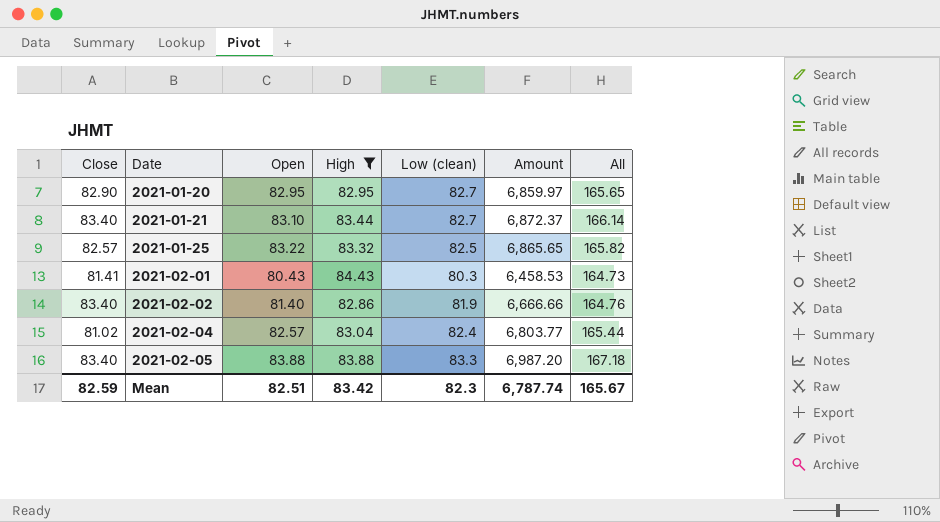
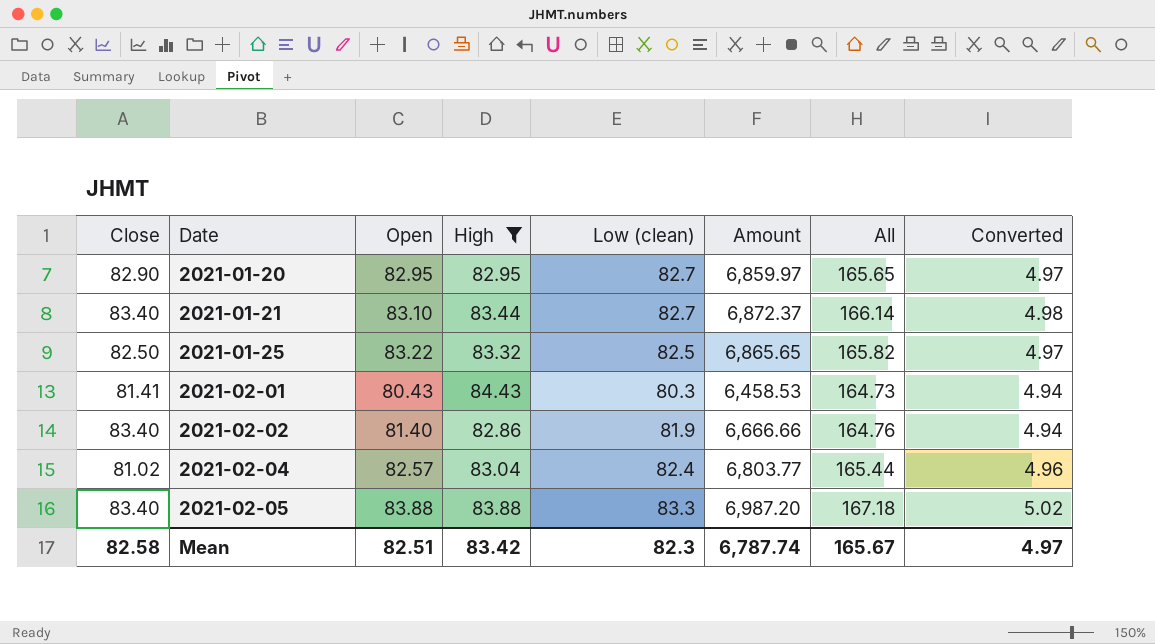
column Converted | formula: none -> [All] * 0.03
2021-01-25 | Close: 82.57 -> 82.50
Mean | Close: 82.59 -> 82.58

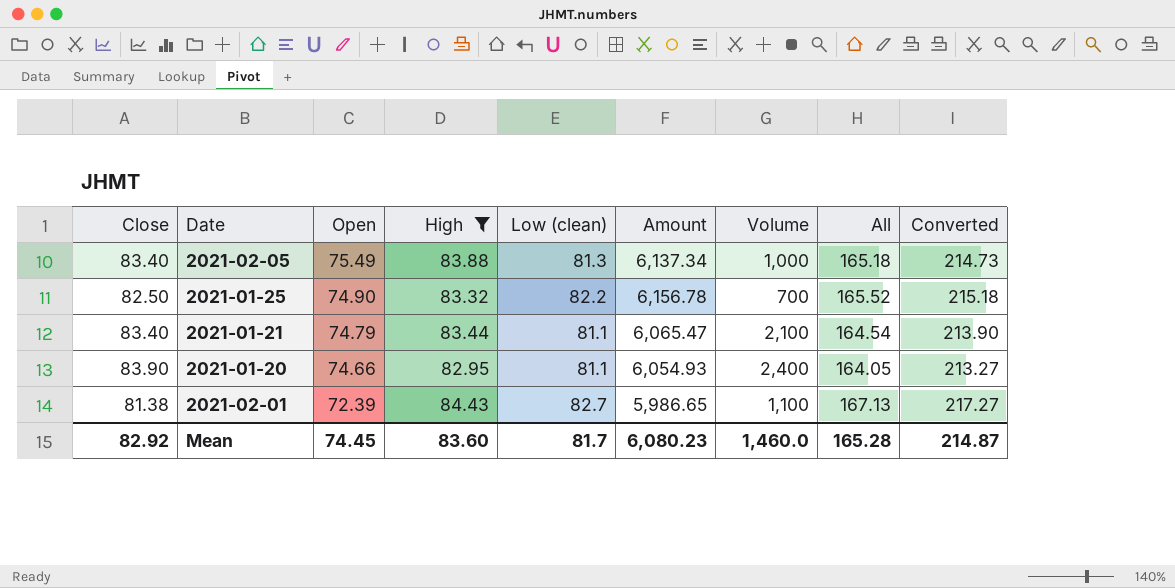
row order: Date ascending -> Open descending
column Volume | position: none -> 7
column Converted | formula: [All] * 0.03 -> [All] * 1.3
row 2021-02-02: 83.40 | 81.40 | 82.86 | 81.9 | 6,666.66 | 164.76 | 4.94 -> none
row 2021-02-04: 81.02 | 82.57 | 83.04 | 82.4 | 6,803.77 | 165.44 | 4.96 -> none
2021-02-05 | Open: 83.88 -> 75.49
2021-02-05 | Low (clean): 83.3 -> 81.3
2021-02-05 | Amount: 6,987.20 -> 6,137.34
2021-02-05 | All: 167.18 -> 165.18
2021-01-25 | Open: 83.22 -> 74.90
2021-01-25 | Low (clean): 82.5 -> 82.2
2021-01-25 | Amount: 6,865.65 -> 6,156.78
2021-01-25 | All: 165.82 -> 165.52
2021-01-21 | Open: 83.10 -> 74.79
2021-01-21 | Low (clean): 82.7 -> 81.1
2021-01-21 | Amount: 6,872.37 -> 6,065.47
2021-01-21 | All: 166.14 -> 164.54
2021-01-20 | Close: 82.90 -> 83.90
2021-01-20 | Open: 82.95 -> 74.66
2021-01-20 | Low (clean): 82.7 -> 81.1
2021-01-20 | Amount: 6,859.97 -> 6,054.93
2021-01-20 | All: 165.65 -> 164.05
2021-02-01 | Close: 81.41 -> 81.38
2021-02-01 | Open: 80.43 -> 72.39
2021-02-01 | Low (clean): 80.3 -> 82.7
2021-02-01 | Amount: 6,458.53 -> 5,986.65
2021-02-01 | All: 164.73 -> 167.13
Mean | Close: 82.58 -> 82.92
Mean | Open: 82.51 -> 74.45
Mean | High: 83.42 -> 83.60
Mean | Low (clean): 82.3 -> 81.7
Mean | Amount: 6,787.74 -> 6,080.23
Mean | All: 165.67 -> 165.28
Mean | Converted: 4.97 -> 214.87

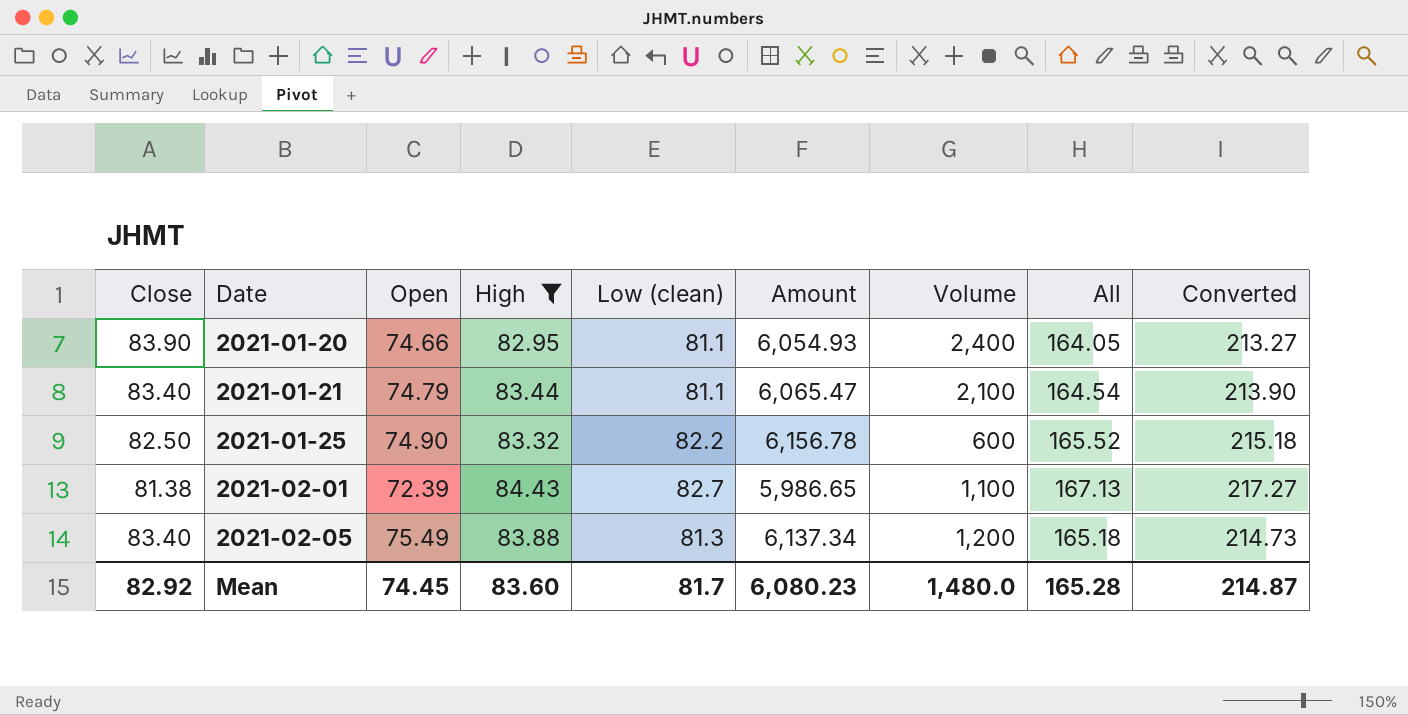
row order: Open descending -> Date ascending
2021-01-25 | Volume: 700 -> 600
2021-02-05 | Volume: 1,000 -> 1,200
Mean | Volume: 1,460.0 -> 1,480.0

